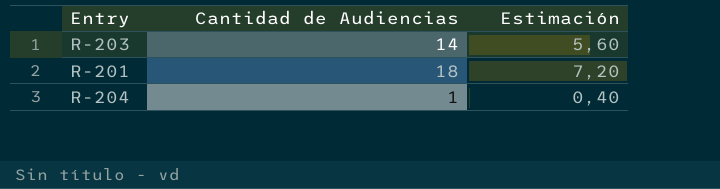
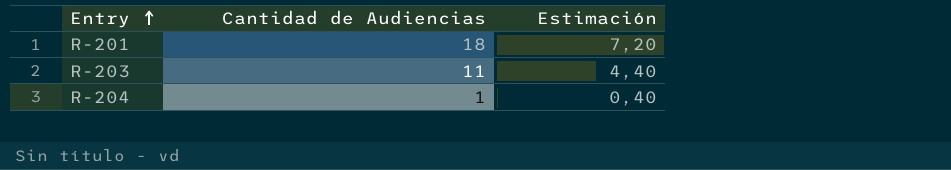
row order: none -> Entry ascending
R-203 | Cantidad de Audiencias: 14 -> 11
R-203 | Estimación: 5,60 -> 4,40

